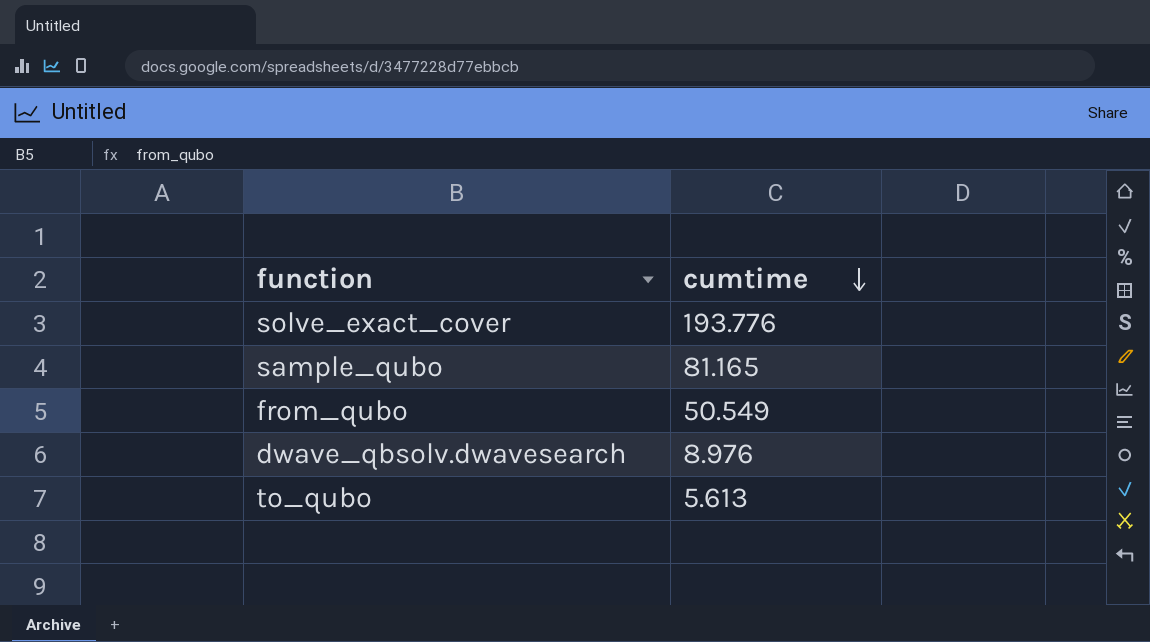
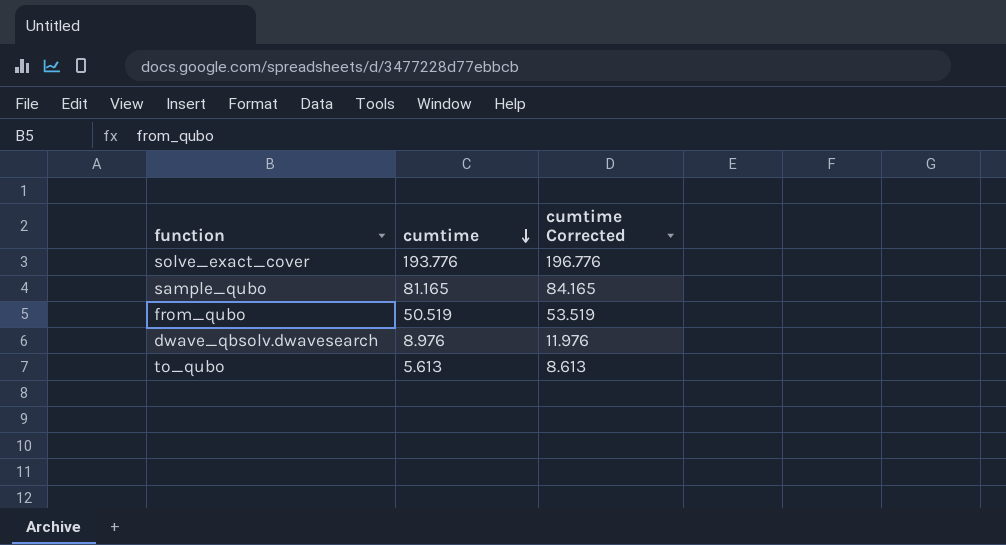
column cumtime Corrected | formula: none -> [cumtime] + 3
from_qubo | cumtime: 50.549 -> 50.519

